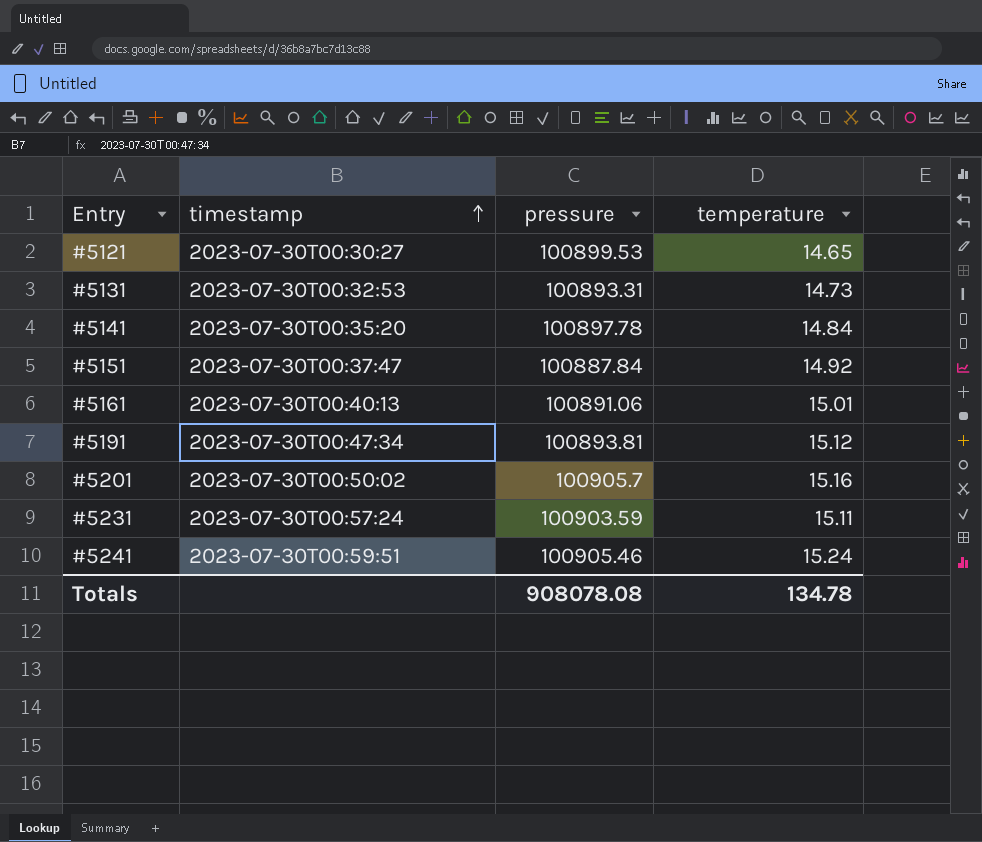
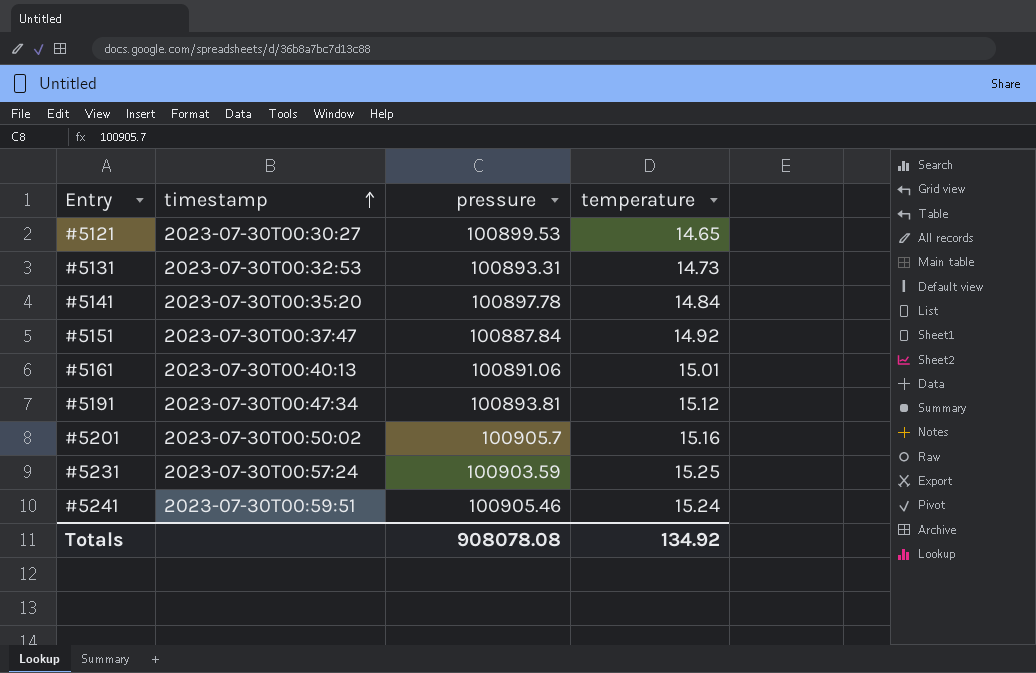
#5231 | temperature: 15.11 -> 15.25
Totals | temperature: 134.78 -> 134.92

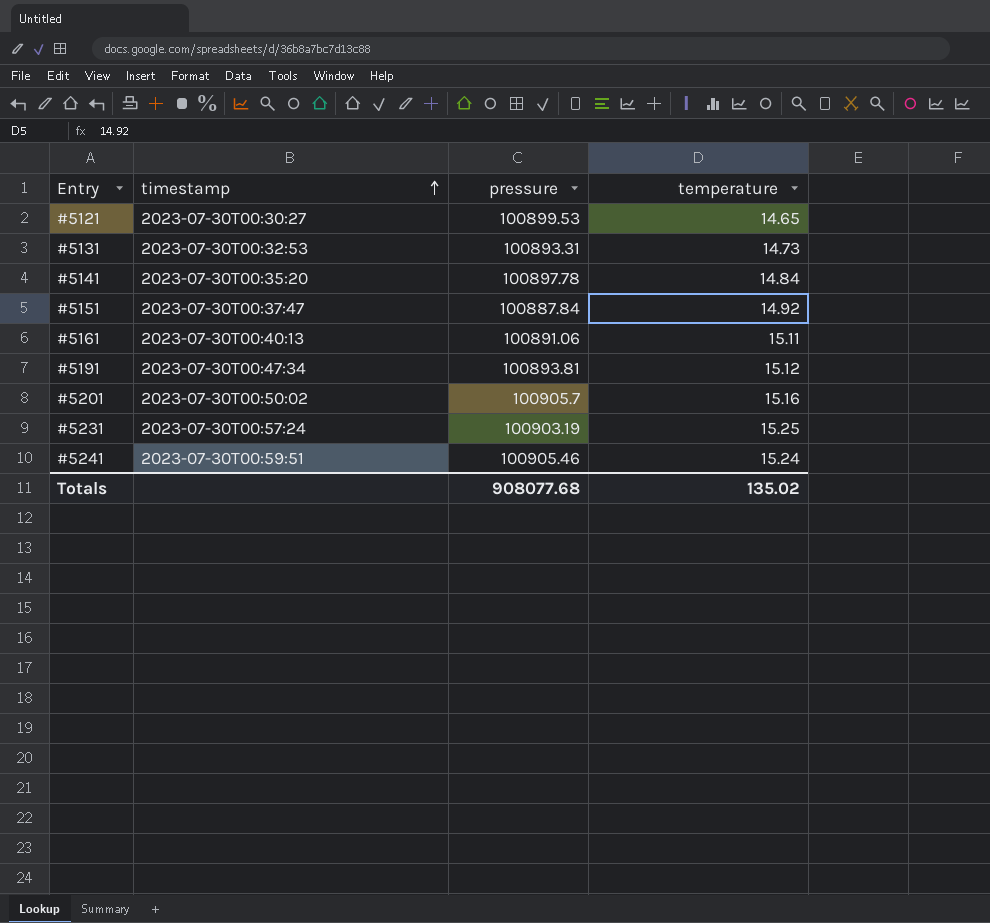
#5161 | temperature: 15.01 -> 15.11
#5231 | pressure: 100903.59 -> 100903.19
Totals | pressure: 908078.08 -> 908077.68
Totals | temperature: 134.92 -> 135.02

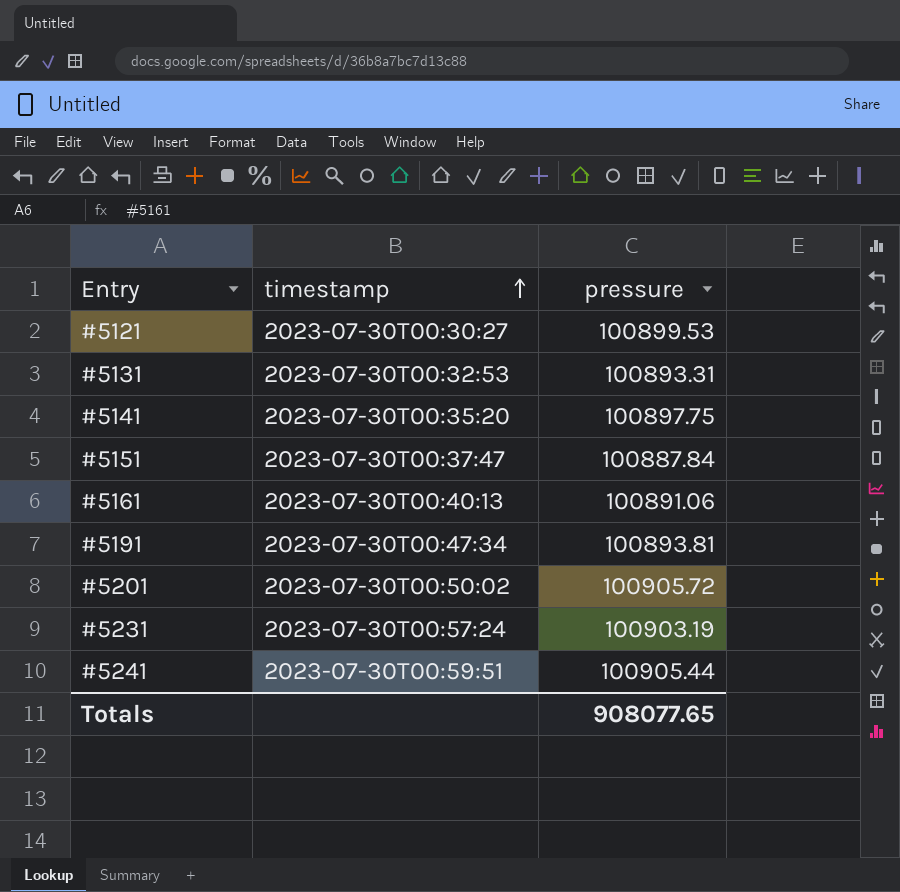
column temperature | position: 4 -> none
#5141 | pressure: 100897.78 -> 100897.75
#5201 | pressure: 100905.7 -> 100905.72
#5241 | pressure: 100905.46 -> 100905.44
Totals | pressure: 908077.68 -> 908077.65

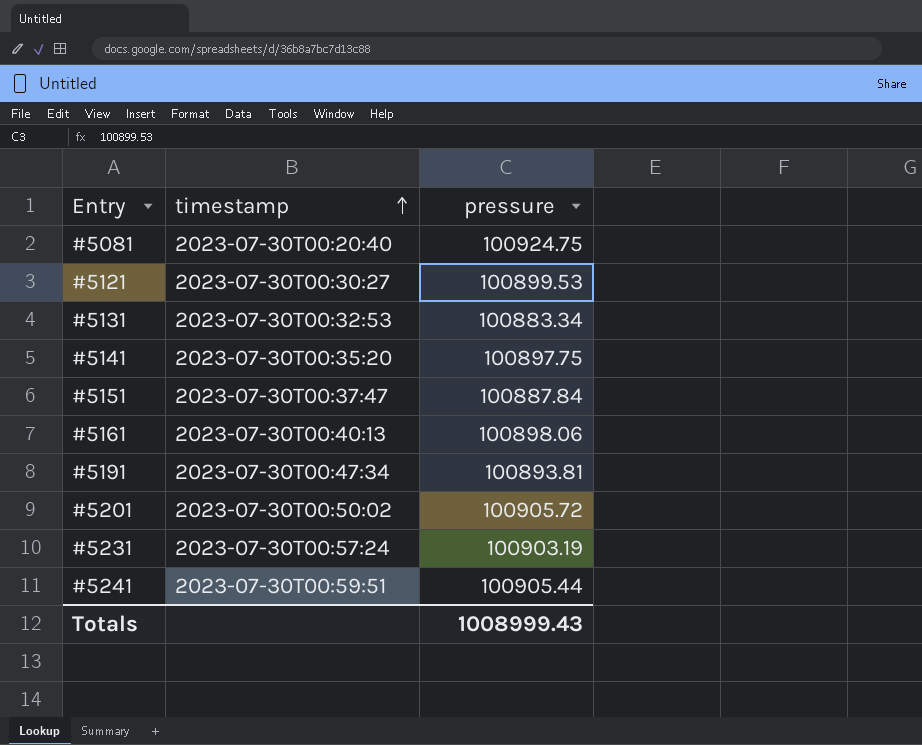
row #5081: none -> 2023-07-30T00:20:40 | 100924.75
#5131 | pressure: 100893.31 -> 100883.34
#5161 | pressure: 100891.06 -> 100898.06
Totals | pressure: 908077.65 -> 1008999.43

